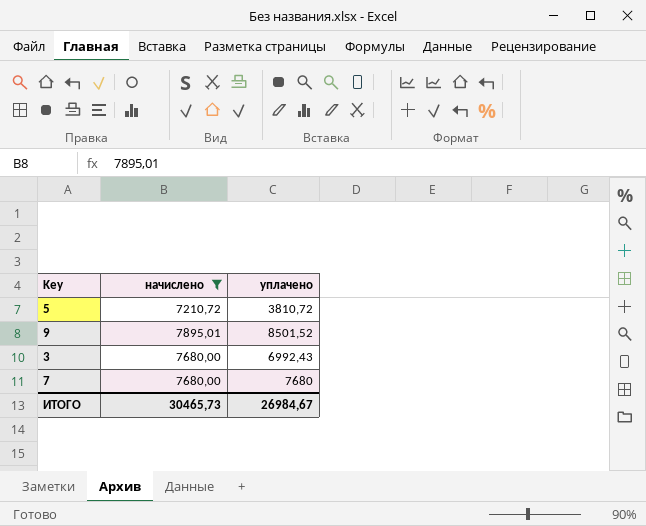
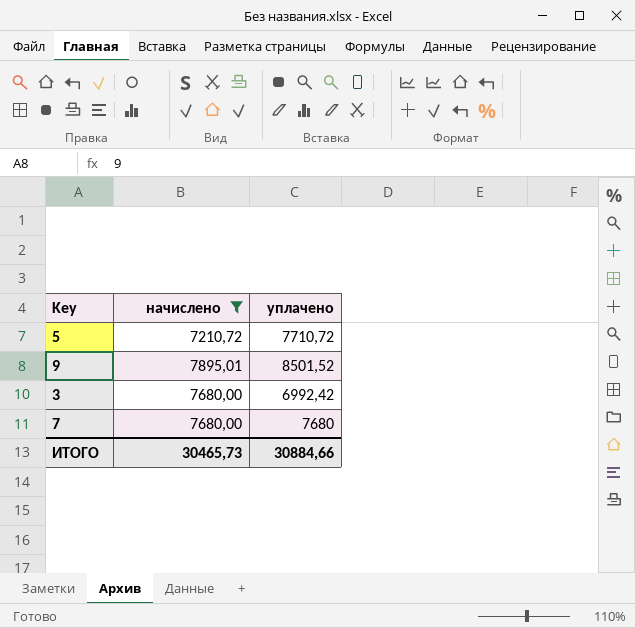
5 | уплачено: 3810,72 -> 7710,72
3 | уплачено: 6992,43 -> 6992,42
ИТОГО | уплачено: 26984,67 -> 30884,66

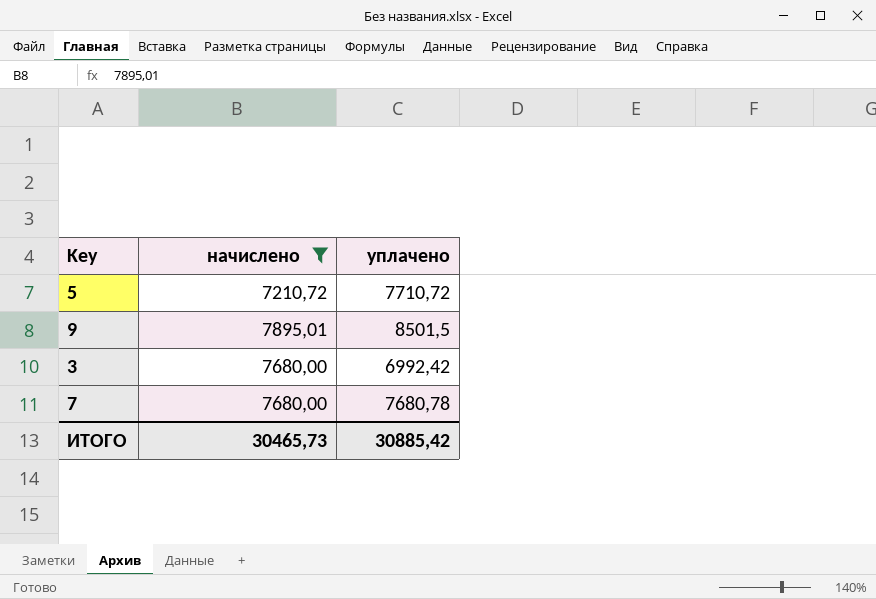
9 | уплачено: 8501,52 -> 8501,5
7 | уплачено: 7680 -> 7680,78
ИТОГО | уплачено: 30884,66 -> 30885,42

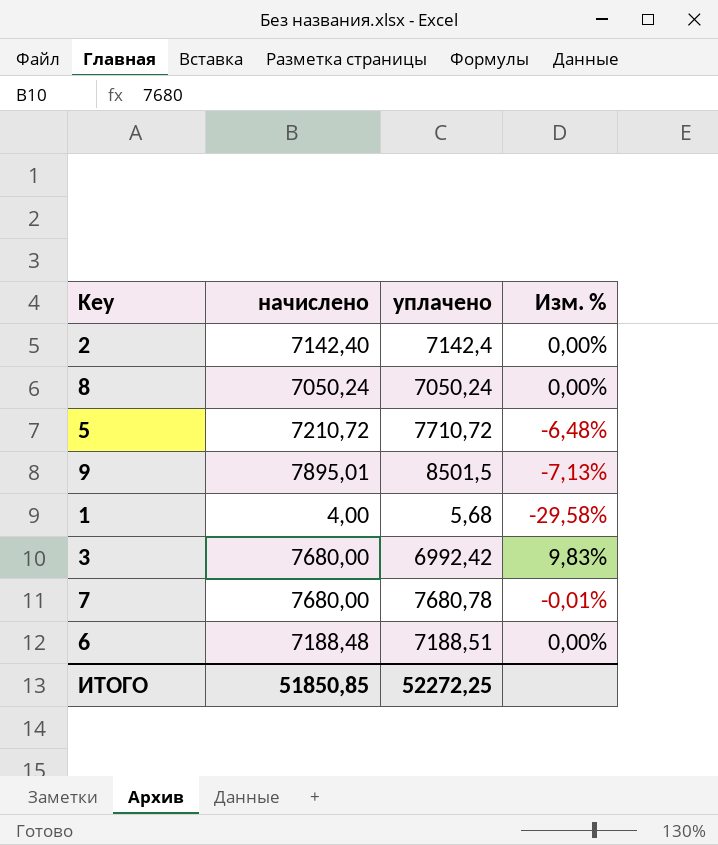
filter: начислено >= 7210,72 -> none
column Изм. % | formula: none -> ([начислено] - [уплачено]) / [уплачено]
ИТОГО | начислено: 30465,73 -> 51850,85
ИТОГО | уплачено: 30885,42 -> 52272,25

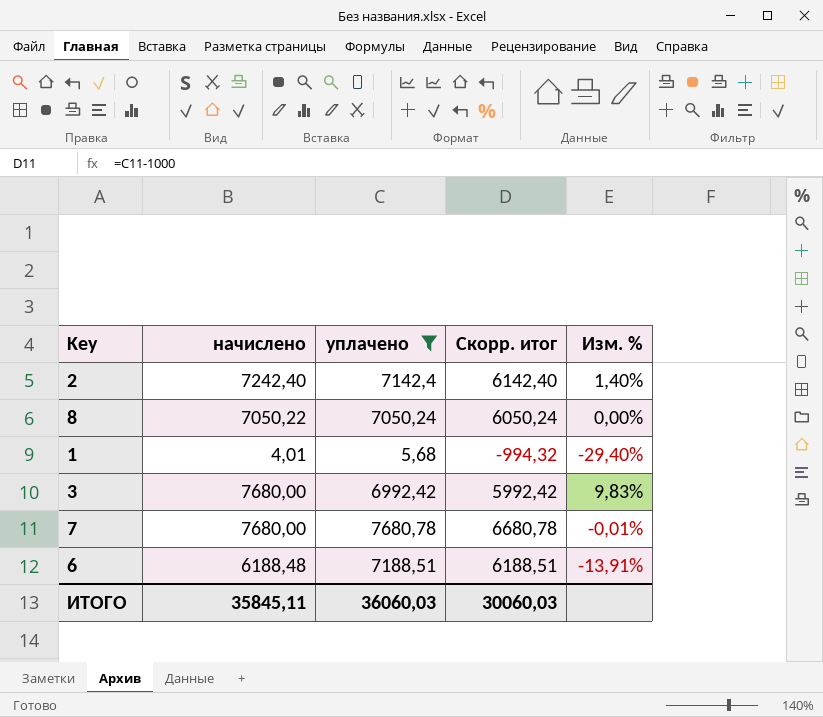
filter: none -> уплачено <= 7680,78
column Скорр. итог | formula: none -> [уплачено] - 1000
2 | начислено: 7142,40 -> 7242,40
2 | Изм. %: 0,00% -> 1,40%
8 | начислено: 7050,24 -> 7050,22
1 | начислено: 4,00 -> 4,01
1 | Изм. %: -29,58% -> -29,40%
6 | начислено: 7188,48 -> 6188,48
6 | Изм. %: 0,00% -> -13,91%
ИТОГО | начислено: 51850,85 -> 35845,11
ИТОГО | уплачено: 52272,25 -> 36060,03

